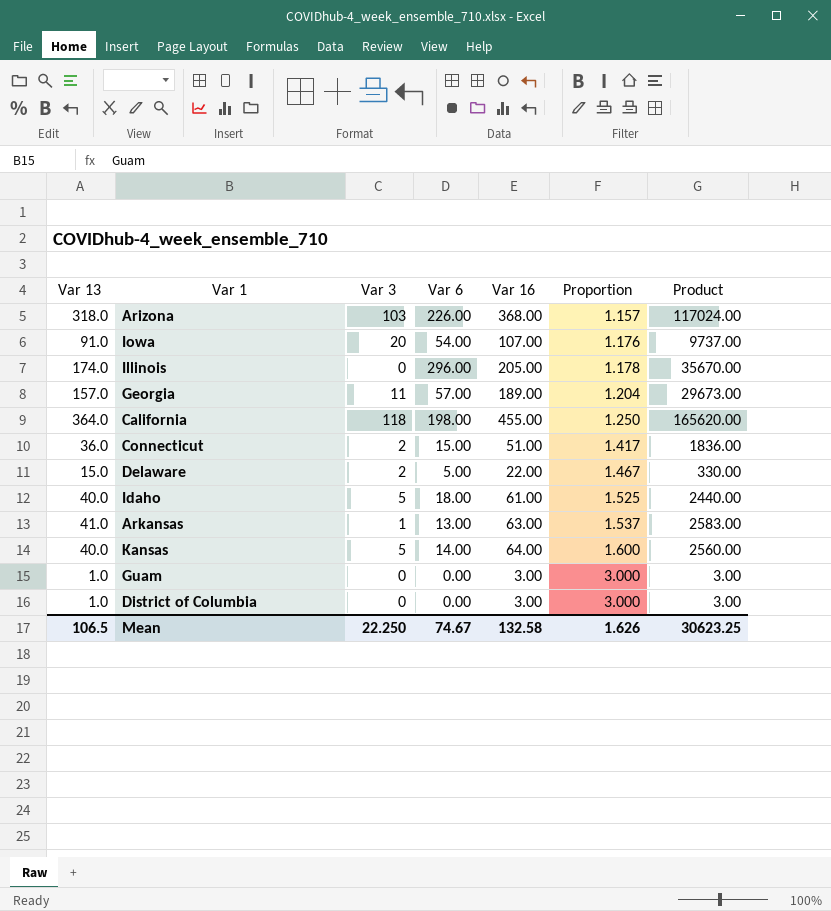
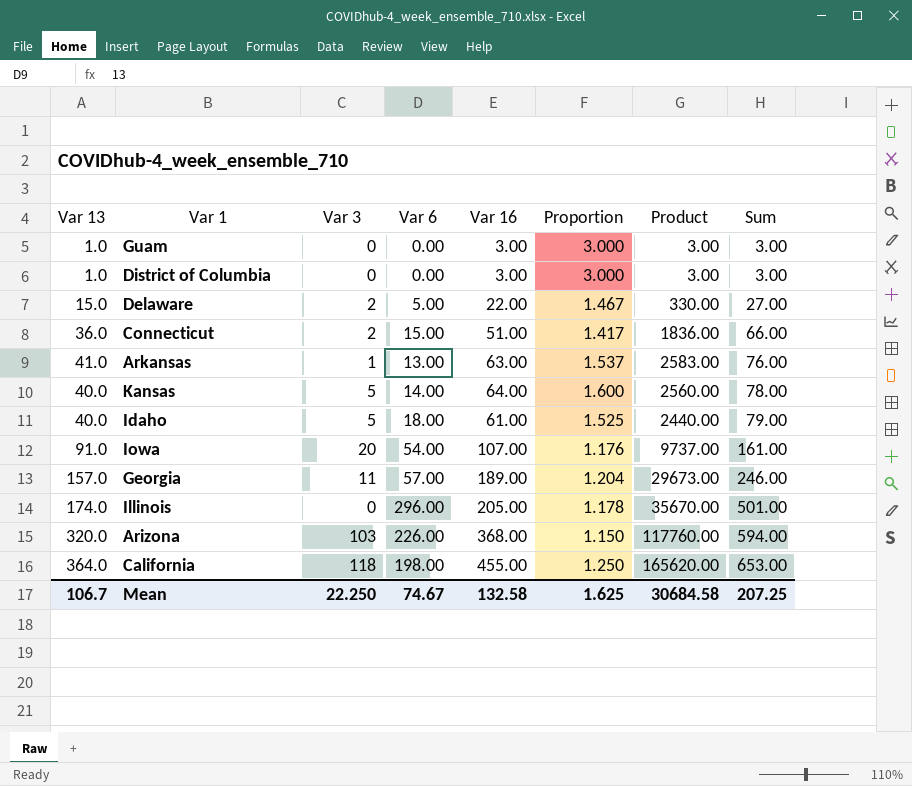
row order: Proportion ascending -> Sum ascending
column Sum | formula: none -> [Var 6] + [Var 16]
Arizona | Var 13: 318.0 -> 320.0
Arizona | Proportion: 1.157 -> 1.150
Arizona | Product: 117024.00 -> 117760.00
Mean | Var 13: 106.5 -> 106.7
Mean | Proportion: 1.626 -> 1.625
Mean | Product: 30623.25 -> 30684.58

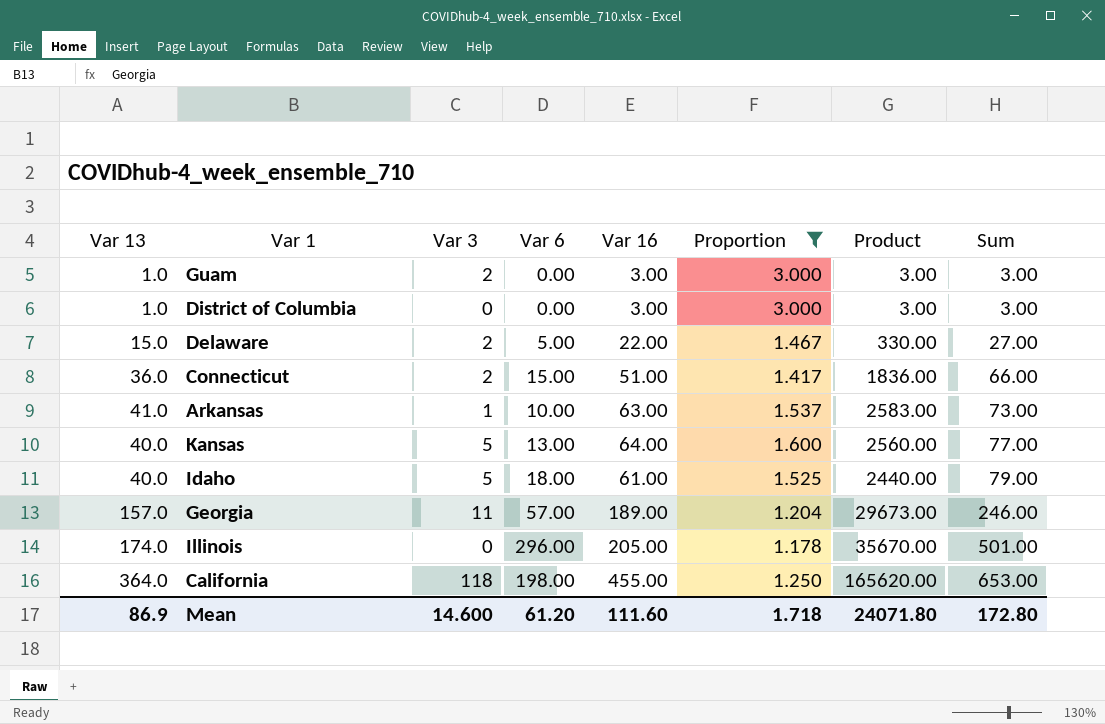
filter: none -> Proportion >= 1.178
Guam | Var 3: 0 -> 2
Arkansas | Var 6: 13.00 -> 10.00
Arkansas | Sum: 76.00 -> 73.00
Kansas | Var 6: 14.00 -> 13.00
Kansas | Sum: 78.00 -> 77.00
Mean | Var 13: 106.7 -> 86.9
Mean | Var 3: 22.250 -> 14.600
Mean | Var 6: 74.67 -> 61.20
Mean | Var 16: 132.58 -> 111.60
Mean | Proportion: 1.625 -> 1.718
Mean | Product: 30684.58 -> 24071.80
Mean | Sum: 207.25 -> 172.80

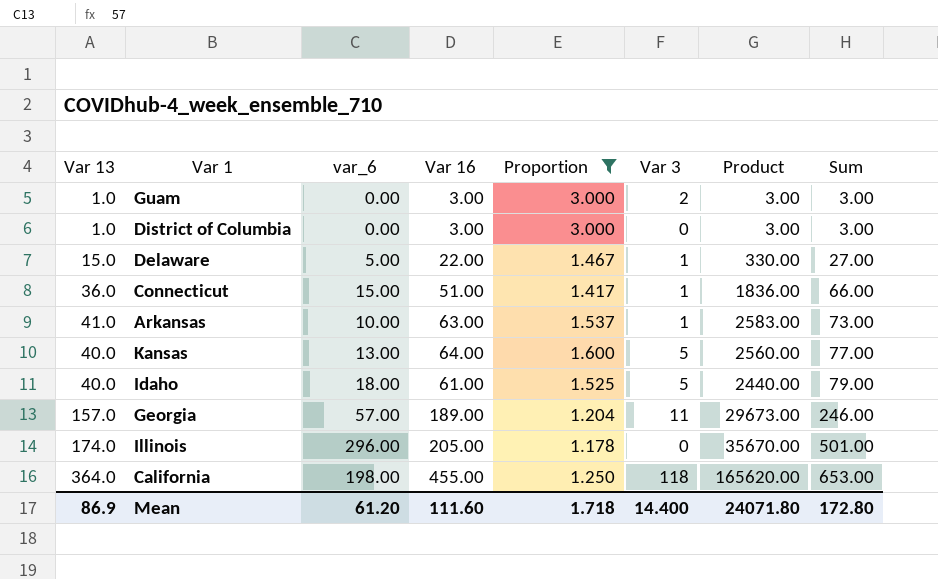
column name: Var 6 -> var_6
column Var 3 | position: 3 -> 6
Delaware | Var 3: 2 -> 1
Connecticut | Var 3: 2 -> 1
Mean | Var 3: 14.600 -> 14.400

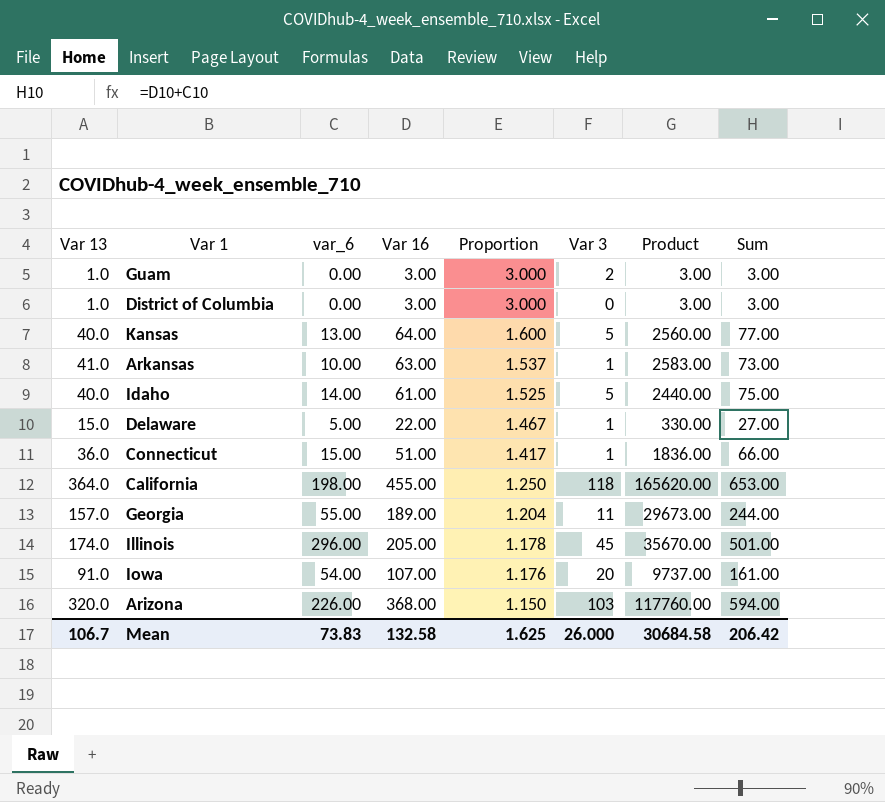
filter: Proportion >= 1.178 -> none
row order: Sum ascending -> Proportion descending
Idaho | var_6: 18.00 -> 14.00
Idaho | Sum: 79.00 -> 75.00
Georgia | var_6: 57.00 -> 55.00
Georgia | Sum: 246.00 -> 244.00
Illinois | Var 3: 0 -> 45
Mean | Var 13: 86.9 -> 106.7
Mean | var_6: 61.20 -> 73.83
Mean | Var 16: 111.60 -> 132.58
Mean | Proportion: 1.718 -> 1.625
Mean | Var 3: 14.400 -> 26.000
Mean | Product: 24071.80 -> 30684.58
Mean | Sum: 172.80 -> 206.42

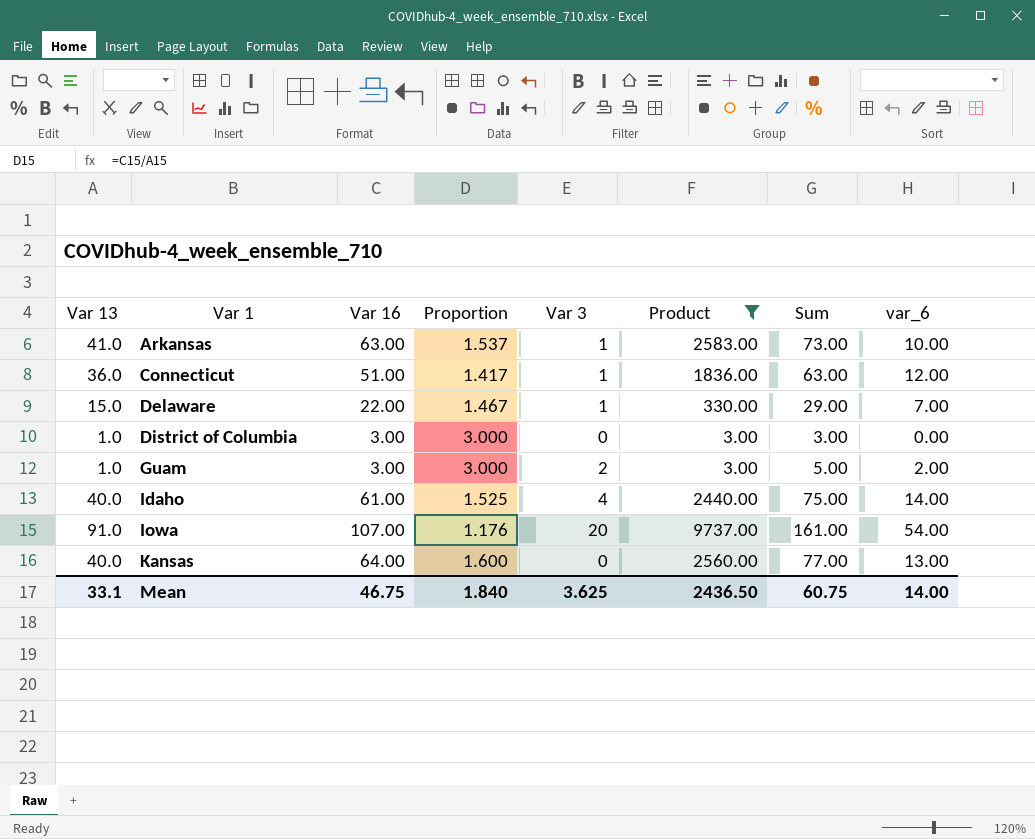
filter: none -> Product <= 9737.00
row order: Proportion descending -> Var 1 ascending
column var_6 | position: 3 -> 8
Connecticut | Sum: 66.00 -> 63.00
Connecticut | var_6: 15.00 -> 12.00
Delaware | Sum: 27.00 -> 29.00
Delaware | var_6: 5.00 -> 7.00
Guam | Sum: 3.00 -> 5.00
Guam | var_6: 0.00 -> 2.00
Idaho | Var 3: 5 -> 4
Kansas | Var 3: 5 -> 0
Mean | Var 13: 106.7 -> 33.1
Mean | Var 16: 132.58 -> 46.75
Mean | Proportion: 1.625 -> 1.840
Mean | Var 3: 26.000 -> 3.625
Mean | Product: 30684.58 -> 2436.50
Mean | Sum: 206.42 -> 60.75
Mean | var_6: 73.83 -> 14.00

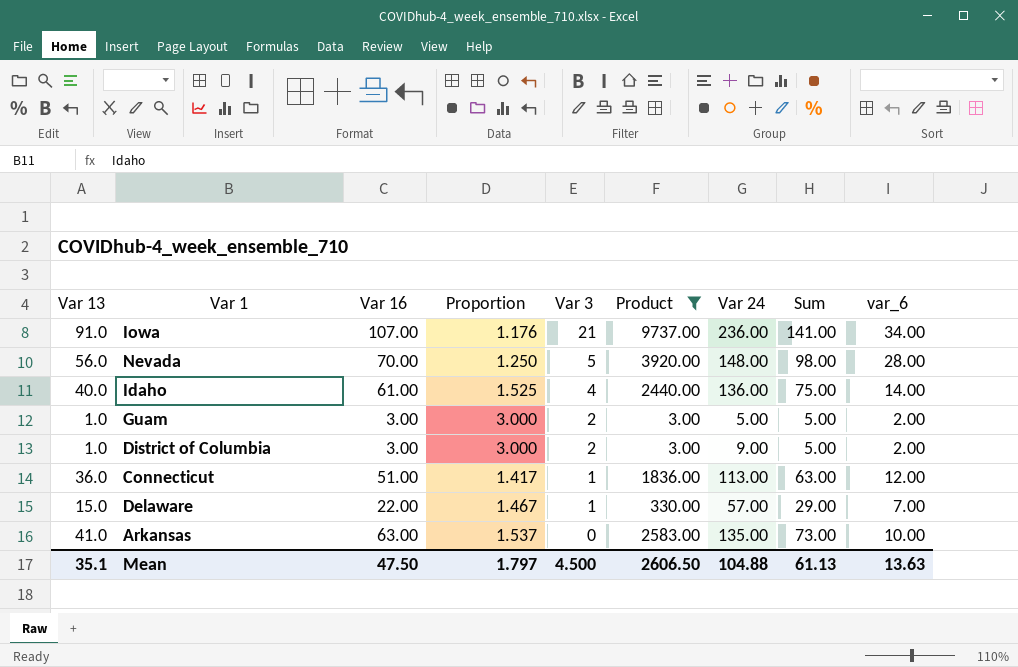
row order: Var 1 ascending -> Var 3 descending
column Var 24 | position: none -> 7
row Kansas: 40.0 | 64.00 | 1.600 | 0 | 2560.00 | 77.00 | 13.00 -> none
Iowa | Var 3: 20 -> 21
Iowa | Sum: 161.00 -> 141.00
Iowa | var_6: 54.00 -> 34.00
row Nevada: none -> 56.0 | 70.00 | 1.250 | 5 | 3920.00 | 148.00 | 98.00 | 28.00
District of Columbia | Var 3: 0 -> 2
District of Columbia | Sum: 3.00 -> 5.00
District of Columbia | var_6: 0.00 -> 2.00
Arkansas | Var 3: 1 -> 0
Mean | Var 13: 33.1 -> 35.1
Mean | Var 16: 46.75 -> 47.50
Mean | Proportion: 1.840 -> 1.797
Mean | Var 3: 3.625 -> 4.500
Mean | Product: 2436.50 -> 2606.50
Mean | Sum: 60.75 -> 61.13
Mean | var_6: 14.00 -> 13.63

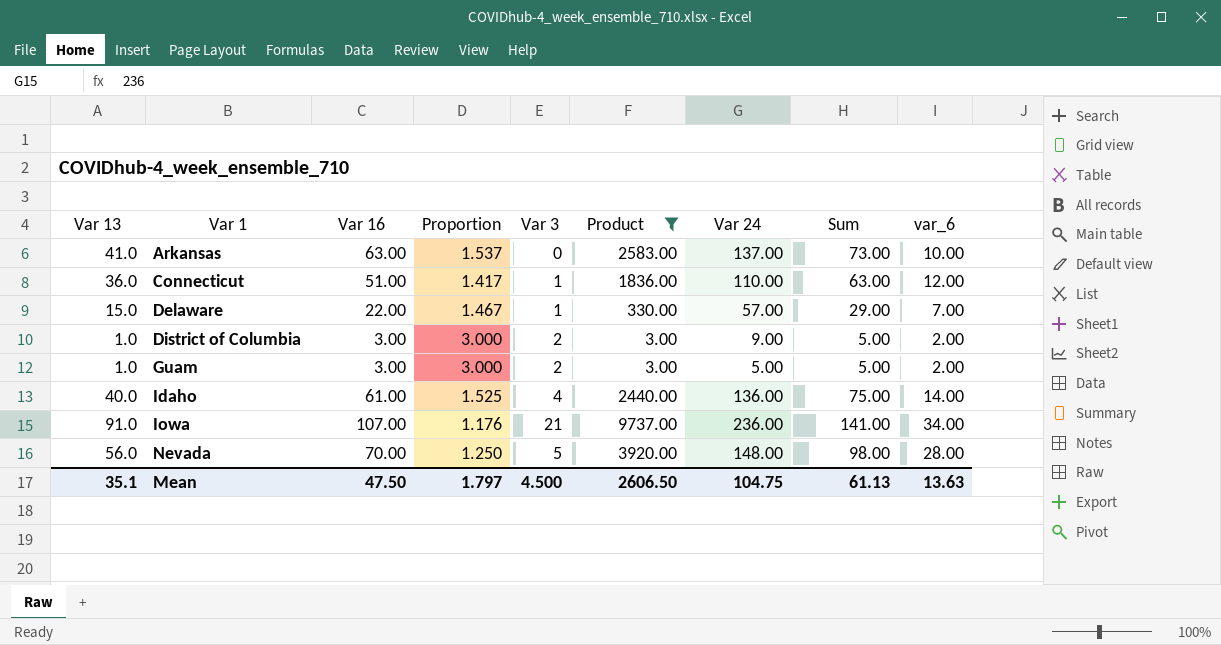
row order: Var 3 descending -> Var 1 ascending
Arkansas | Var 24: 135.00 -> 137.00
Connecticut | Var 24: 113.00 -> 110.00
Mean | Var 24: 104.88 -> 104.75

